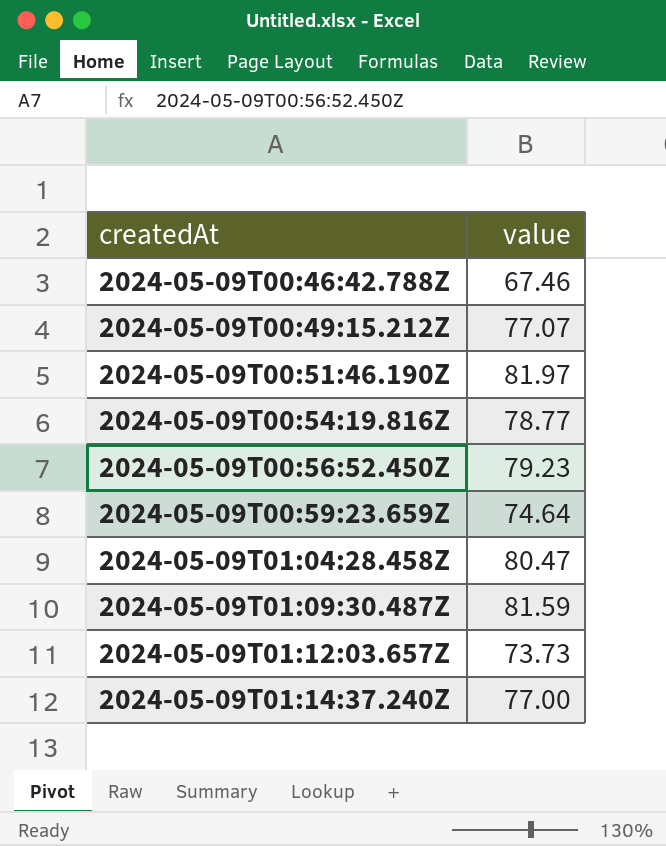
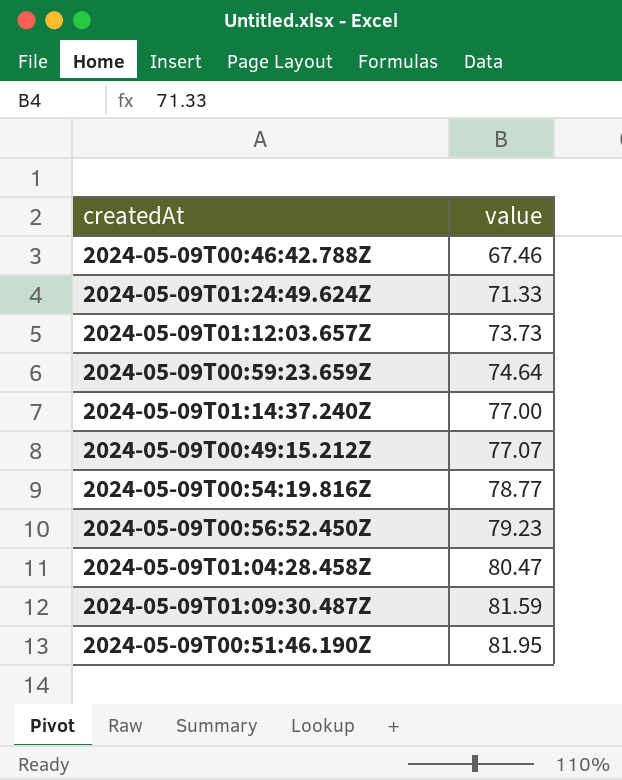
row order: createdAt ascending -> value ascending
row 2024-05-09T01:24:49.624Z: none -> 71.33
2024-05-09T00:51:46.190Z | value: 81.97 -> 81.95

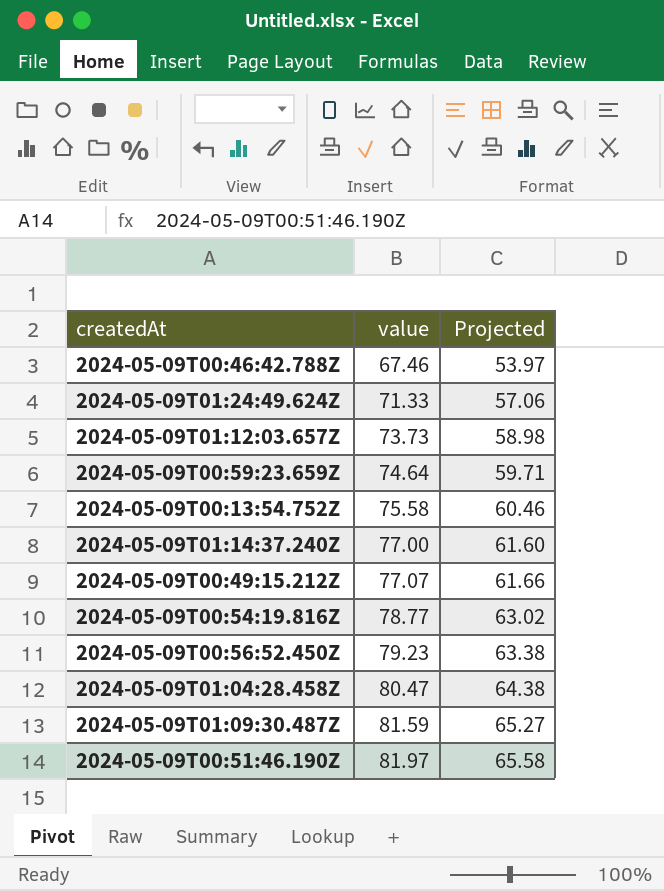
column Projected | formula: none -> [value] * 0.8
row 2024-05-09T00:13:54.752Z: none -> 75.58 | 60.46
2024-05-09T00:51:46.190Z | value: 81.95 -> 81.97

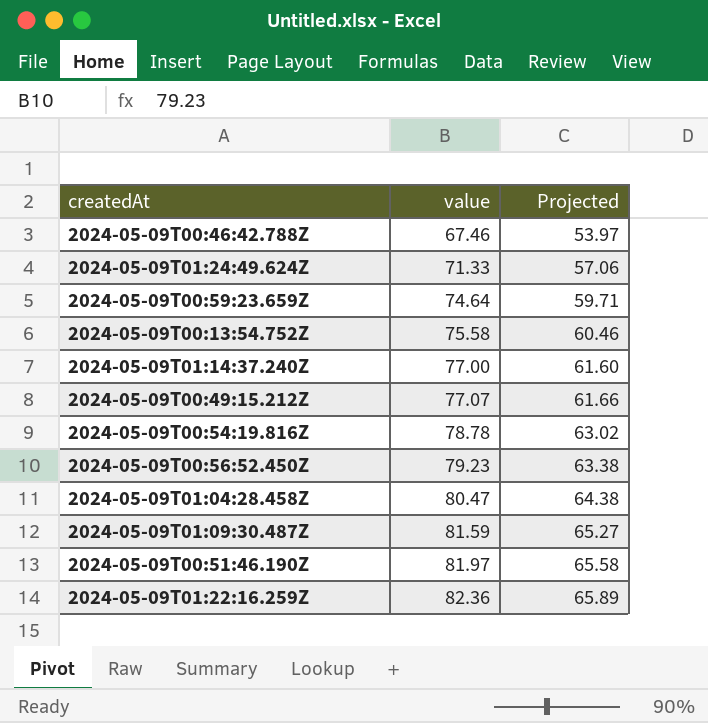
row 2024-05-09T01:12:03.657Z: 73.73 | 58.98 -> none
2024-05-09T00:54:19.816Z | value: 78.77 -> 78.78
row 2024-05-09T01:22:16.259Z: none -> 82.36 | 65.89

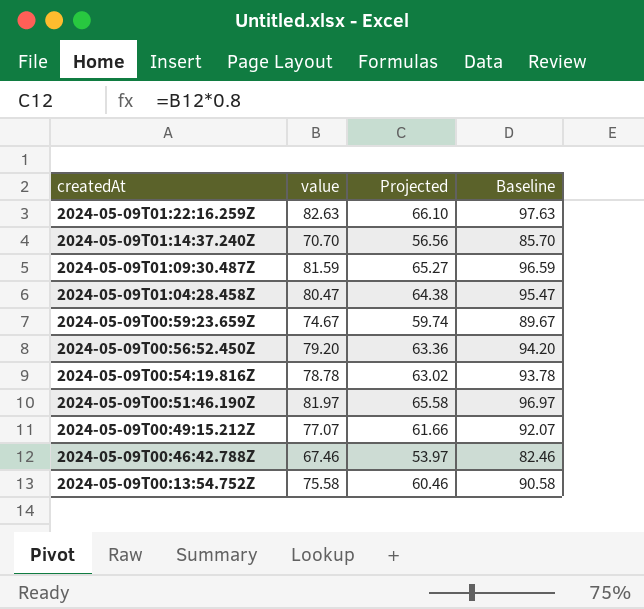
row order: value ascending -> createdAt descending
column Baseline | formula: none -> [value] + 15
row 2024-05-09T01:24:49.624Z: 71.33 | 57.06 -> none
2024-05-09T01:22:16.259Z | value: 82.36 -> 82.63
2024-05-09T01:22:16.259Z | Projected: 65.89 -> 66.10
2024-05-09T01:14:37.240Z | value: 77.00 -> 70.70
2024-05-09T01:14:37.240Z | Projected: 61.60 -> 56.56
2024-05-09T00:59:23.659Z | value: 74.64 -> 74.67
2024-05-09T00:59:23.659Z | Projected: 59.71 -> 59.74
2024-05-09T00:56:52.450Z | value: 79.23 -> 79.20
2024-05-09T00:56:52.450Z | Projected: 63.38 -> 63.36

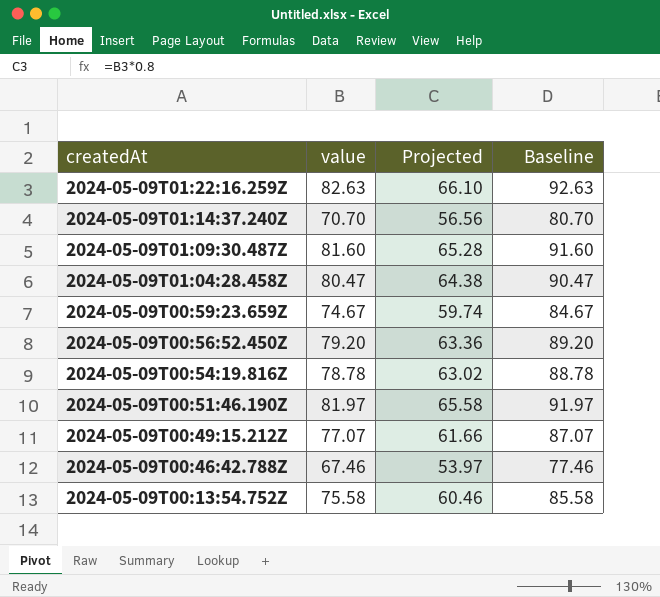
column Baseline | formula: [value] + 15 -> [value] + 10
2024-05-09T01:09:30.487Z | value: 81.59 -> 81.60
2024-05-09T01:09:30.487Z | Projected: 65.27 -> 65.28

